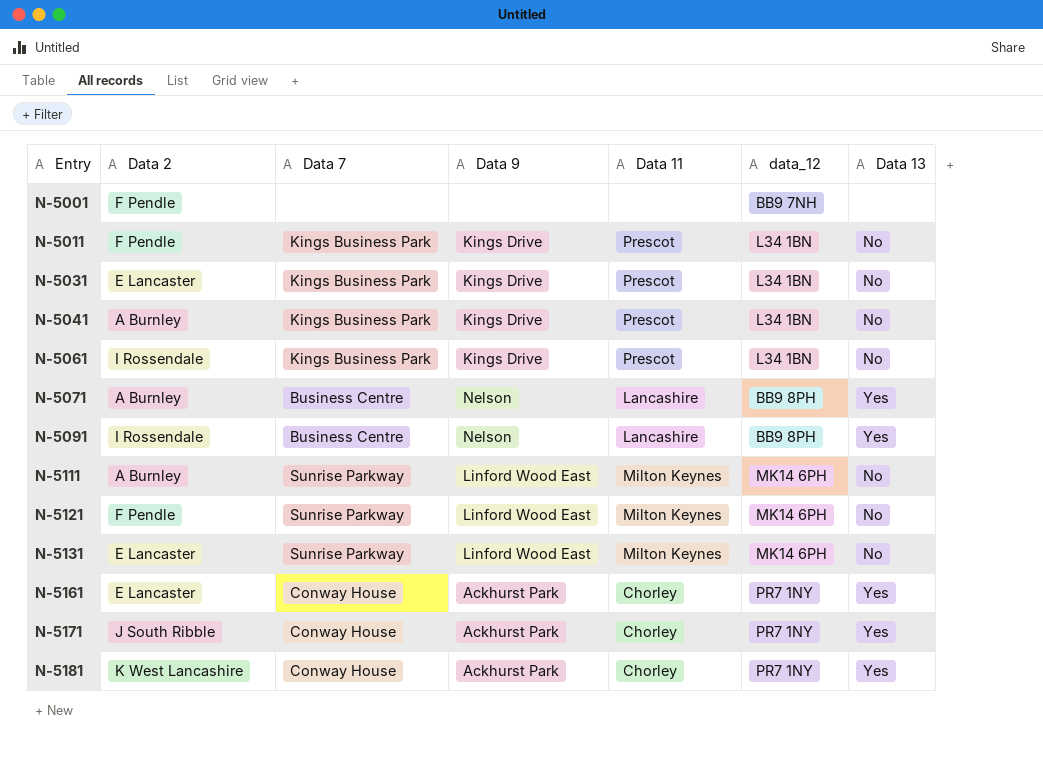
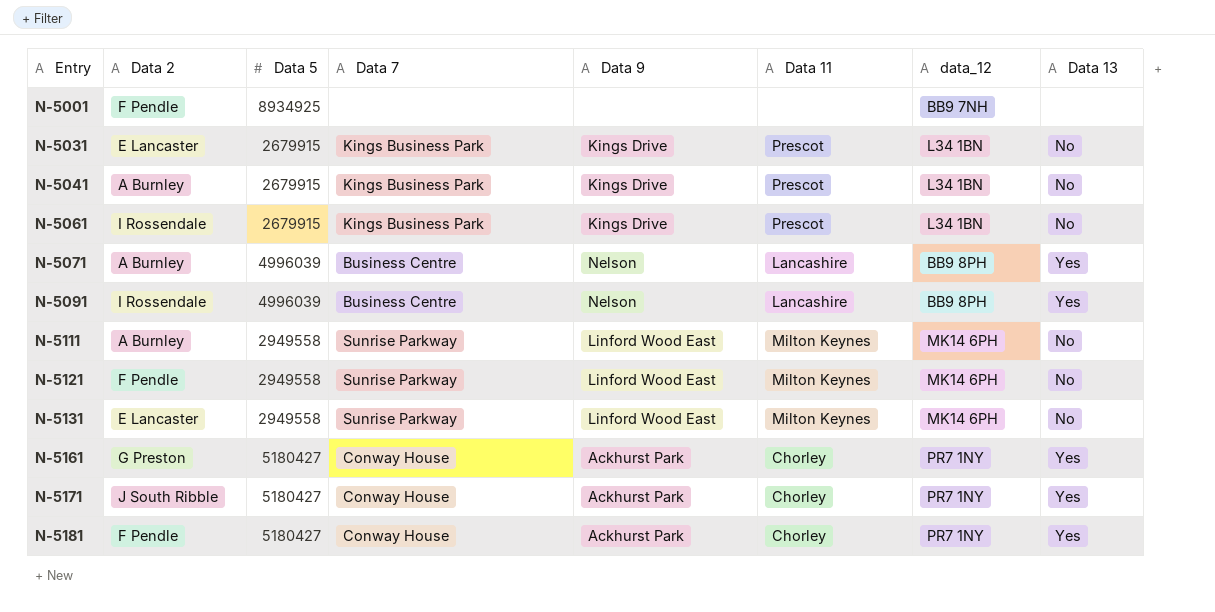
column Data 5 | position: none -> 3
row N-5011: F Pendle | Kings Business Park | Kings Drive | Prescot | L34 1BN | No -> none
N-5161 | Data 2: E Lancaster -> G Preston
N-5181 | Data 2: K West Lancashire -> F Pendle

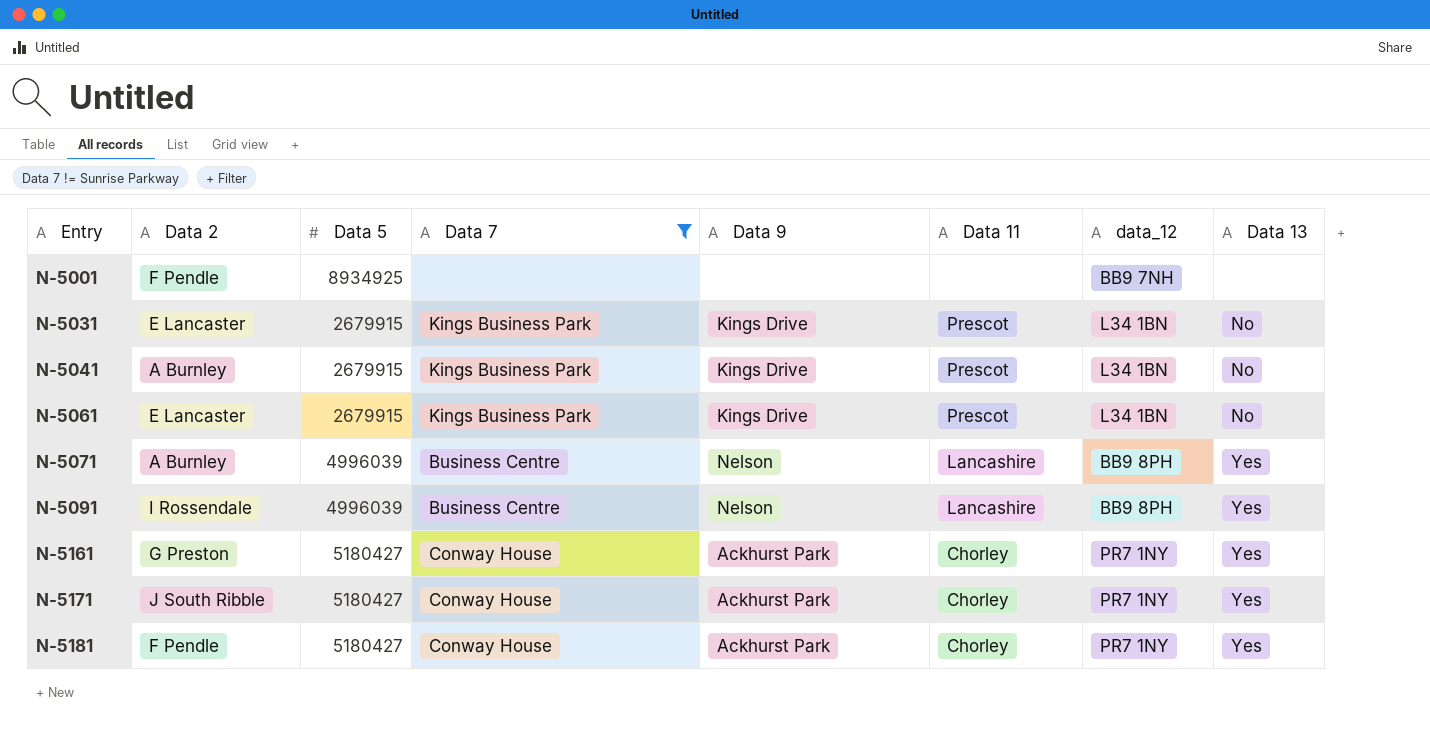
filter: none -> Data 7 != Sunrise Parkway
N-5061 | Data 2: I Rossendale -> E Lancaster

